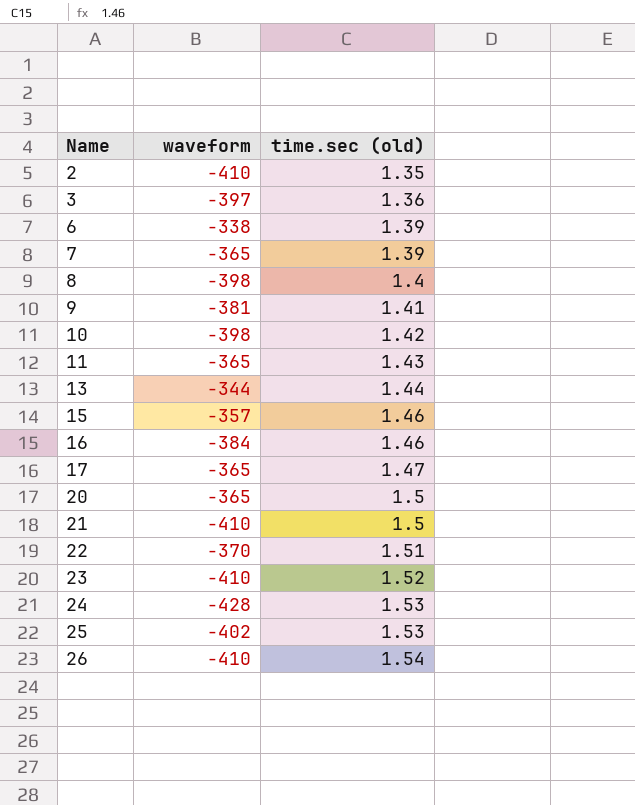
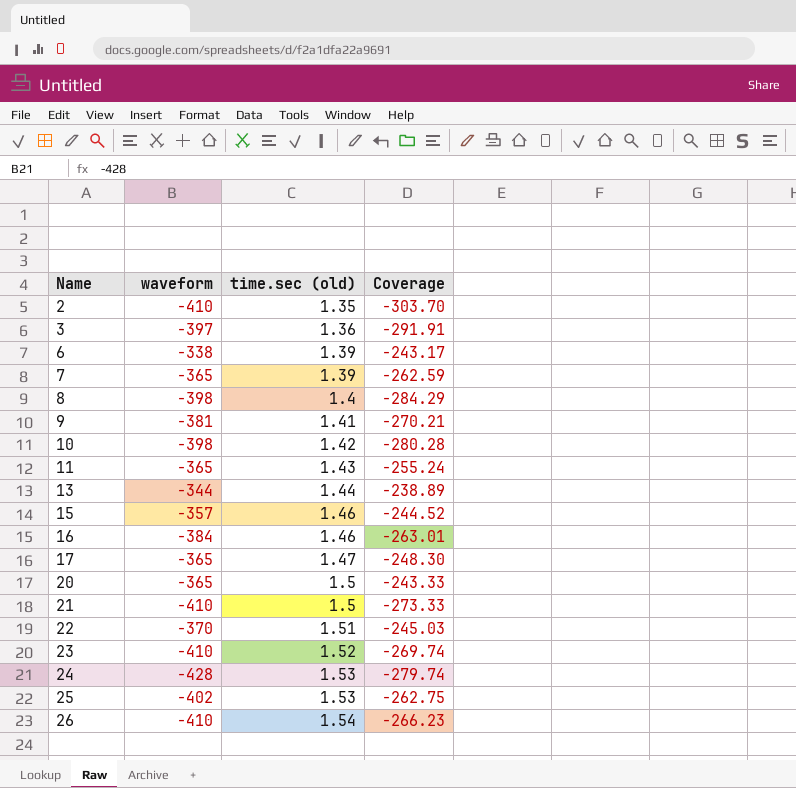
column Coverage | formula: none -> [waveform] / [time.sec (old)]

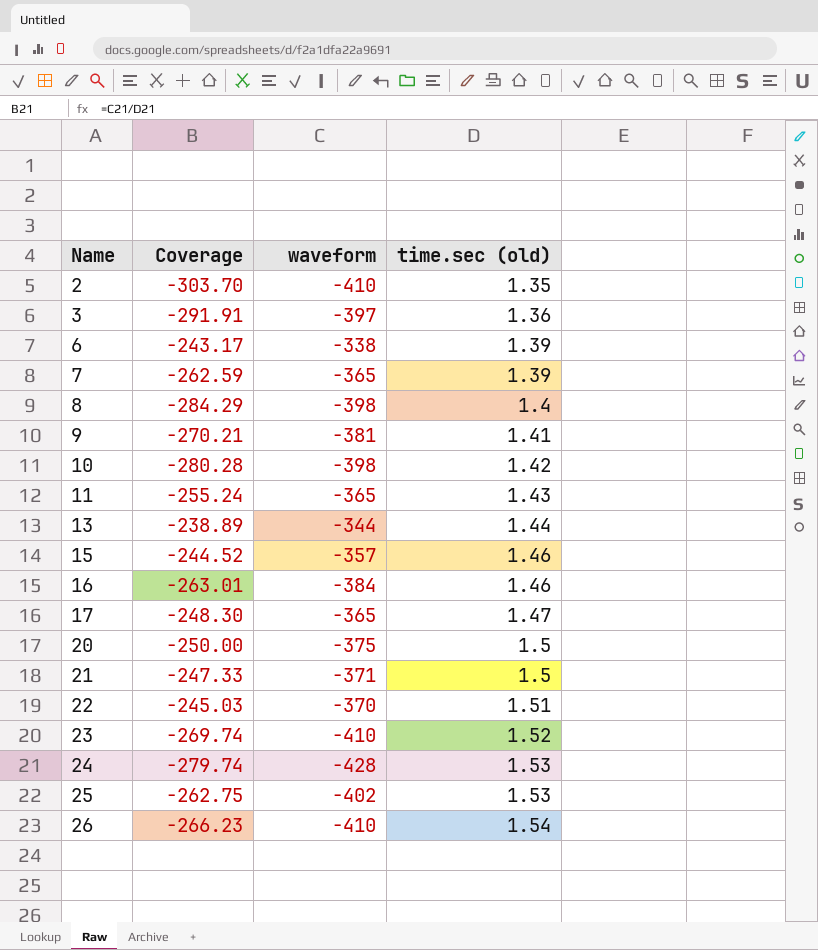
column Coverage | position: 4 -> 2
20 | Coverage: -243.33 -> -250.00
20 | waveform: -365 -> -375
21 | Coverage: -273.33 -> -247.33
21 | waveform: -410 -> -371

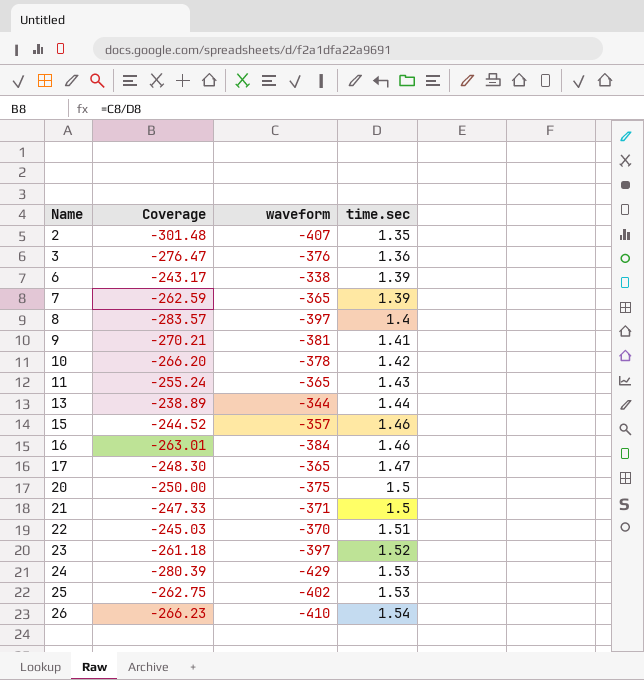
column name: time.sec (old) -> time.sec
2 | Coverage: -303.70 -> -301.48
2 | waveform: -410 -> -407
3 | Coverage: -291.91 -> -276.47
3 | waveform: -397 -> -376
8 | Coverage: -284.29 -> -283.57
8 | waveform: -398 -> -397
10 | Coverage: -280.28 -> -266.20
10 | waveform: -398 -> -378
23 | Coverage: -269.74 -> -261.18
23 | waveform: -410 -> -397
24 | Coverage: -279.74 -> -280.39
24 | waveform: -428 -> -429

